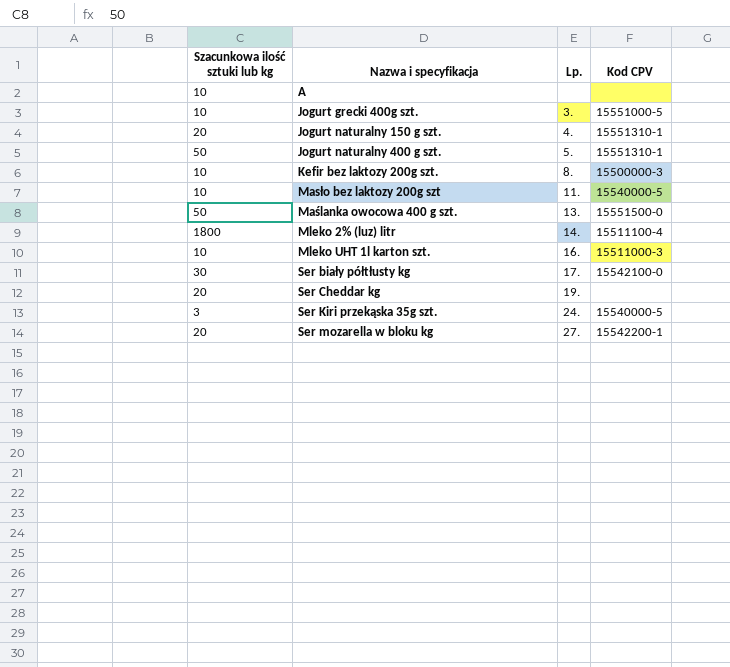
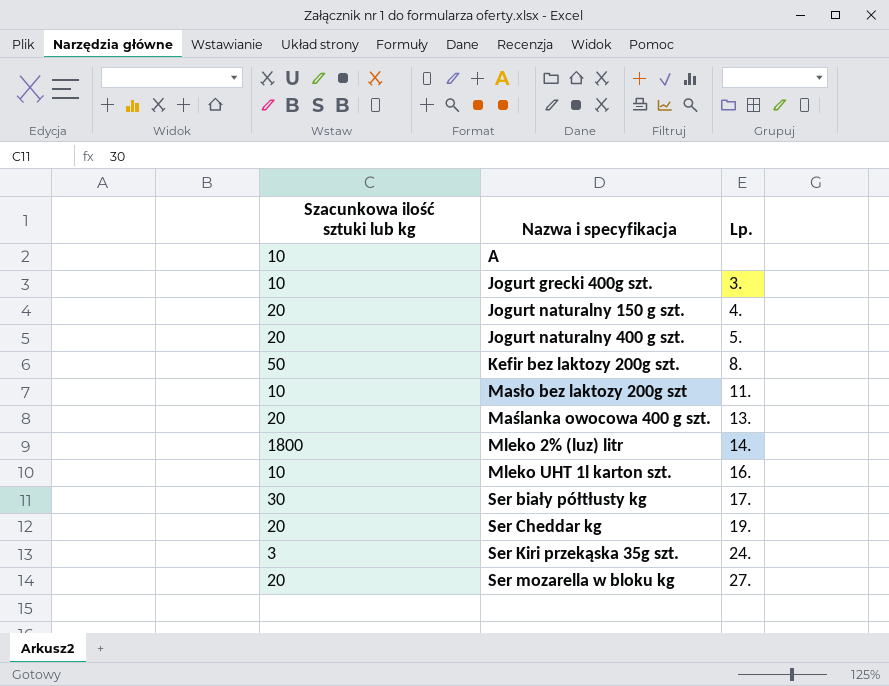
column Kod CPV | position: 4 -> none
Jogurt naturalny 400 g szt. | Szacunkowa ilość sztuki lub kg: 50 -> 20
Kefir bez laktozy 200g szt. | Szacunkowa ilość sztuki lub kg: 10 -> 50
Maślanka owocowa 400 g szt. | Szacunkowa ilość sztuki lub kg: 50 -> 20

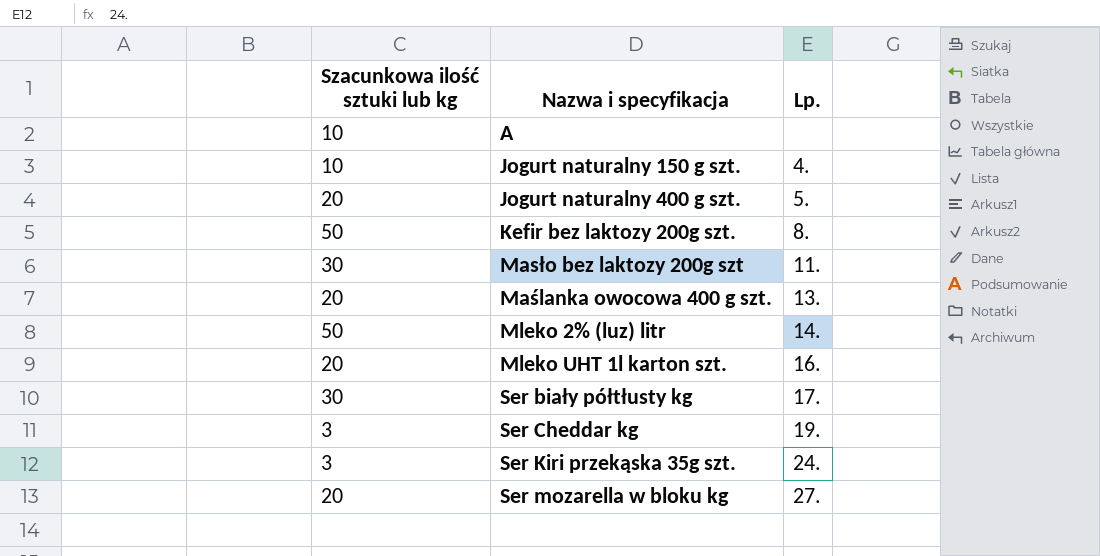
row Jogurt grecki 400g szt.: 10 | 3. -> none
Jogurt naturalny 150 g szt. | Szacunkowa ilość sztuki lub kg: 20 -> 10
Masło bez laktozy 200g szt | Szacunkowa ilość sztuki lub kg: 10 -> 30
Mleko 2% (luz) litr | Szacunkowa ilość sztuki lub kg: 1800 -> 50
Mleko UHT 1l karton szt. | Szacunkowa ilość sztuki lub kg: 10 -> 20
Ser Cheddar kg | Szacunkowa ilość sztuki lub kg: 20 -> 3

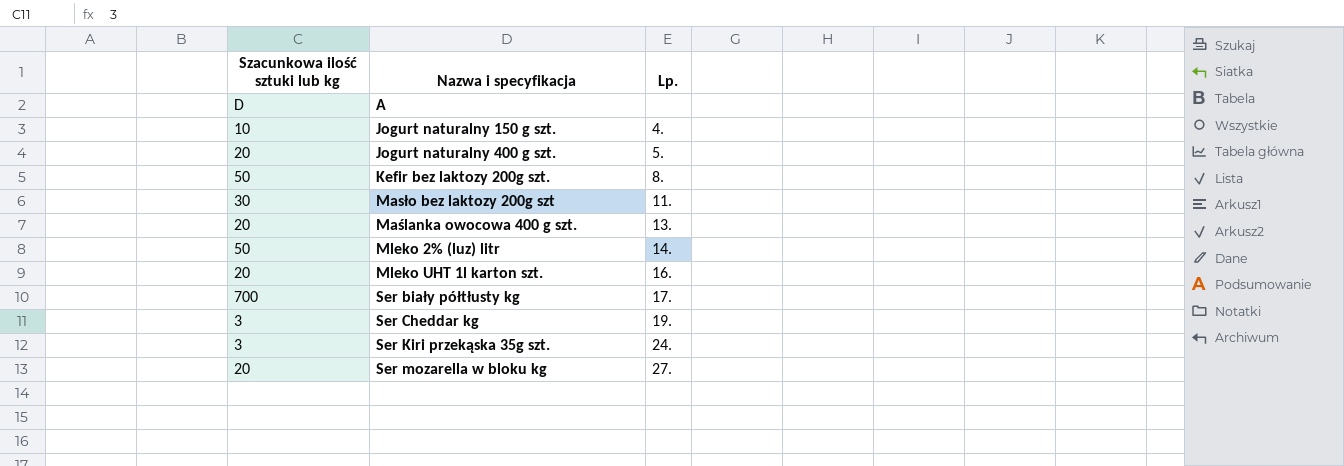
A | Szacunkowa ilość sztuki lub kg: 10 -> D
Ser biały półtłusty kg | Szacunkowa ilość sztuki lub kg: 30 -> 700

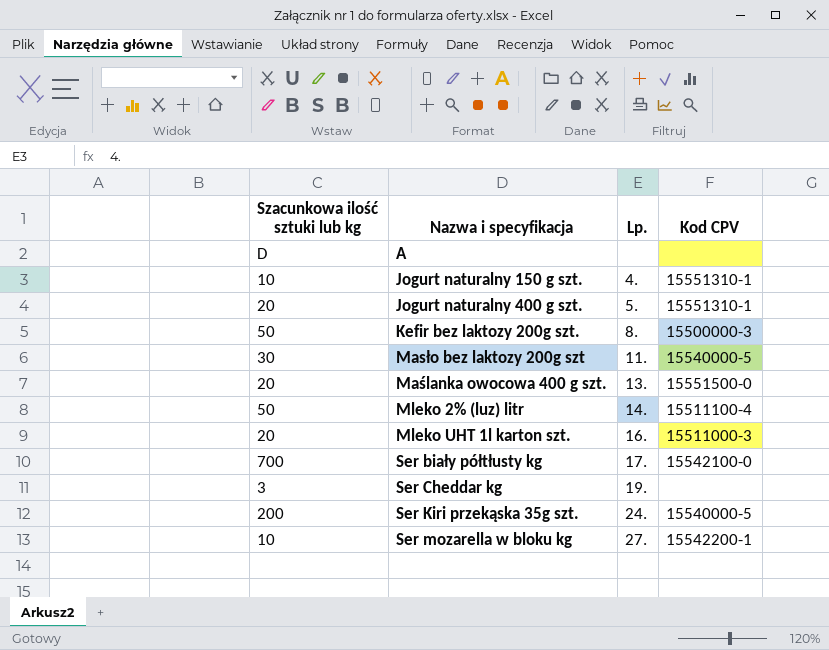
column Kod CPV | position: none -> 4
Ser Kiri przekąska 35g szt. | Szacunkowa ilość sztuki lub kg: 3 -> 200
Ser mozarella w bloku kg | Szacunkowa ilość sztuki lub kg: 20 -> 10

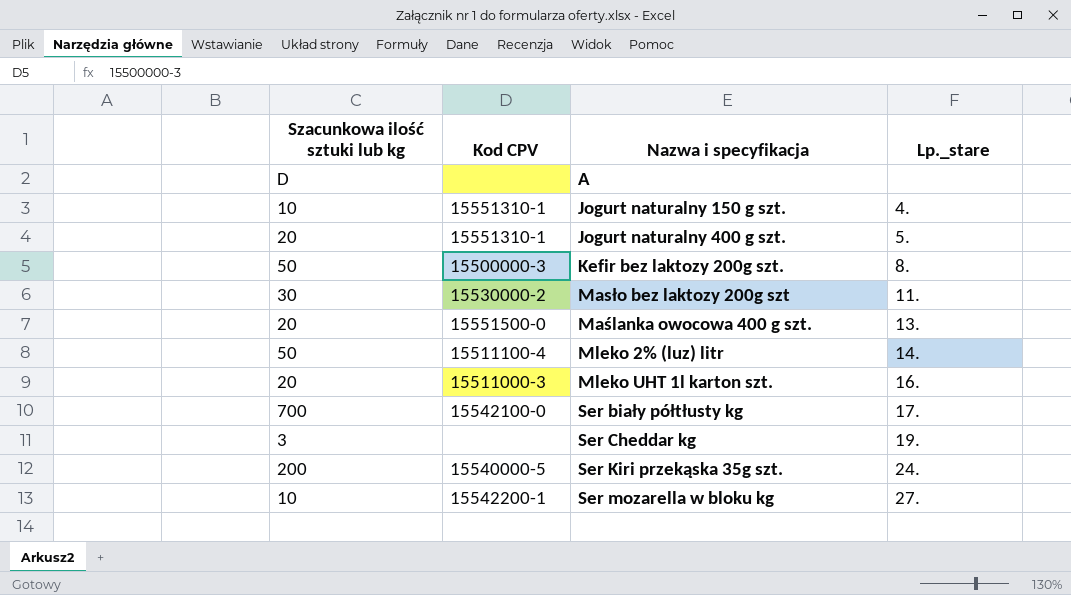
column Kod CPV | position: 4 -> 2
column name: Lp. -> Lp._stare
Masło bez laktozy 200g szt | Kod CPV: 15540000-5 -> 15530000-2

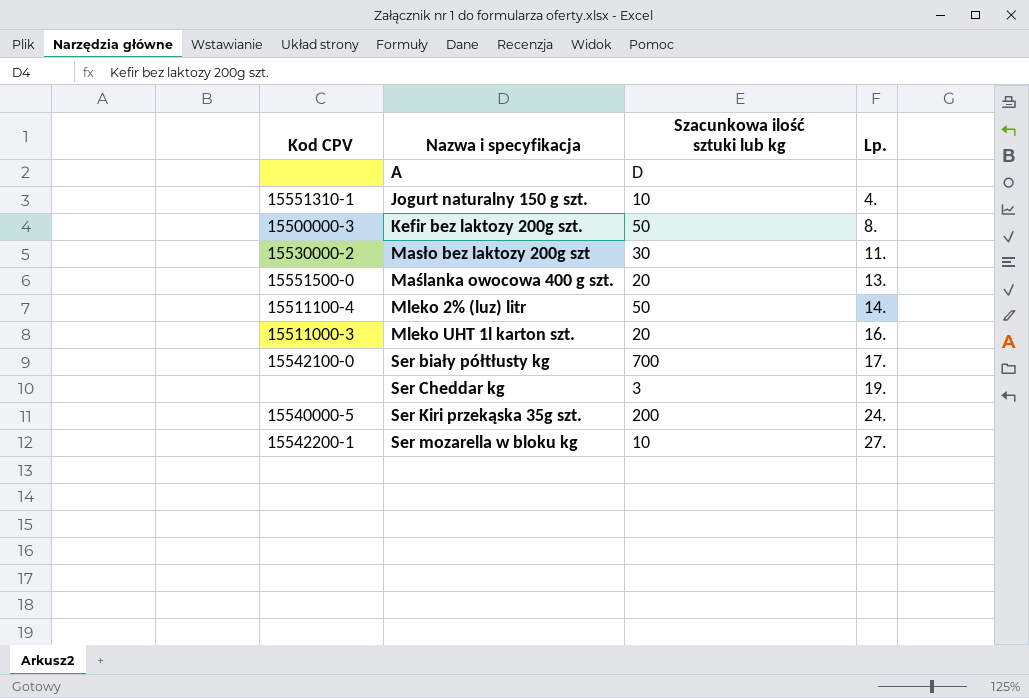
column Szacunkowa ilość sztuki lub kg | position: 1 -> 3
column name: Lp._stare -> Lp.
row Jogurt naturalny 400 g szt.: 20 | 15551310-1 | 5. -> none

